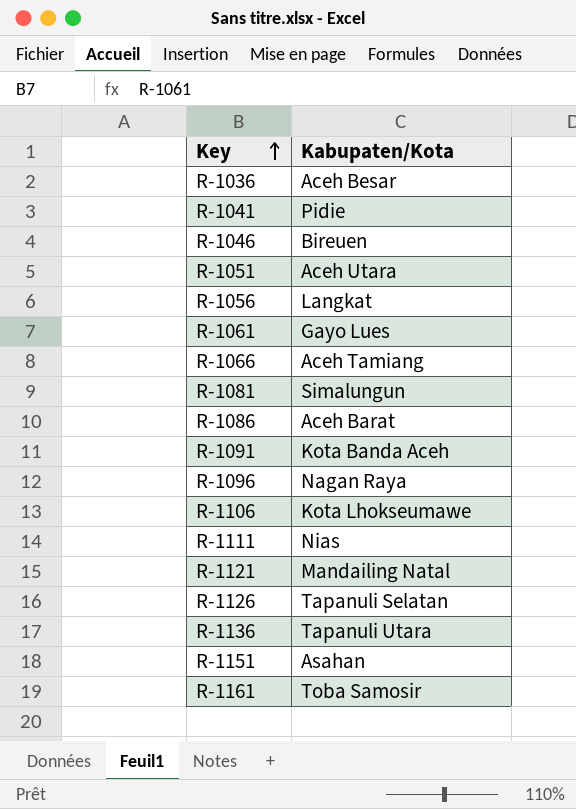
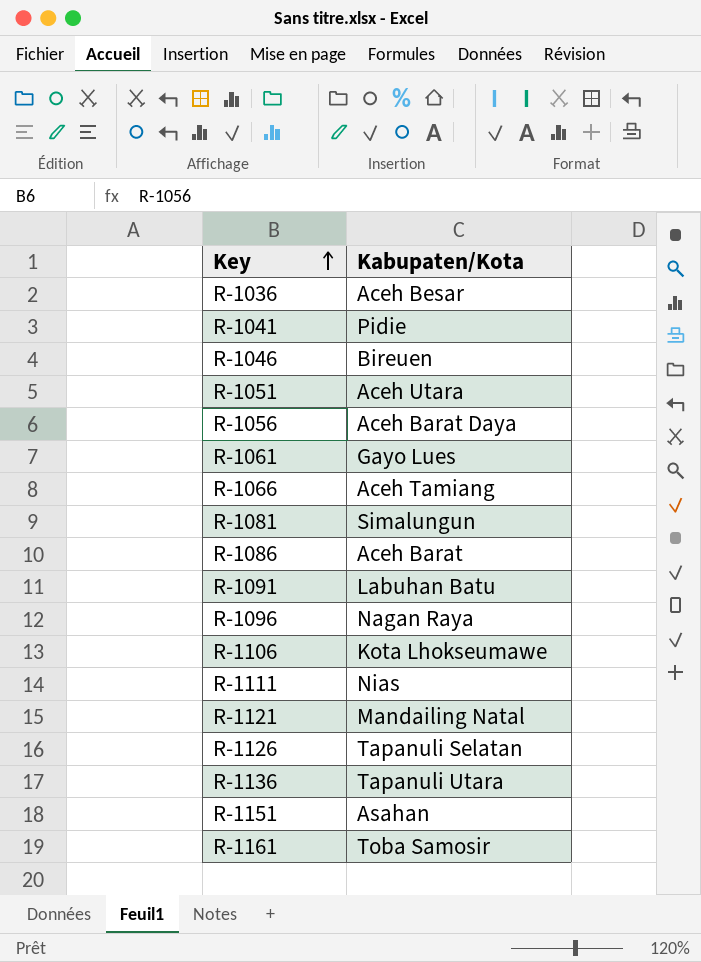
R-1056 | Kabupaten/Kota: Langkat -> Aceh Barat Daya
R-1091 | Kabupaten/Kota: Kota Banda Aceh -> Labuhan Batu

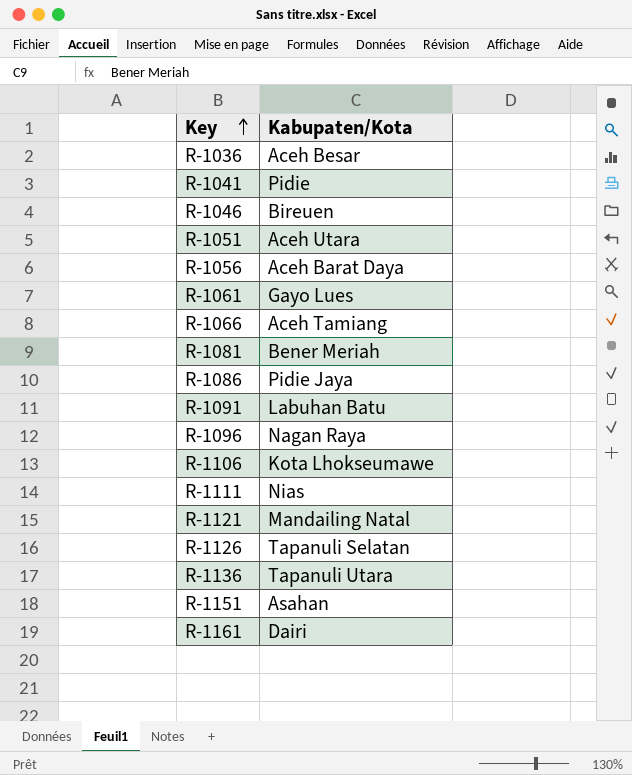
R-1081 | Kabupaten/Kota: Simalungun -> Bener Meriah
R-1086 | Kabupaten/Kota: Aceh Barat -> Pidie Jaya
R-1161 | Kabupaten/Kota: Toba Samosir -> Dairi

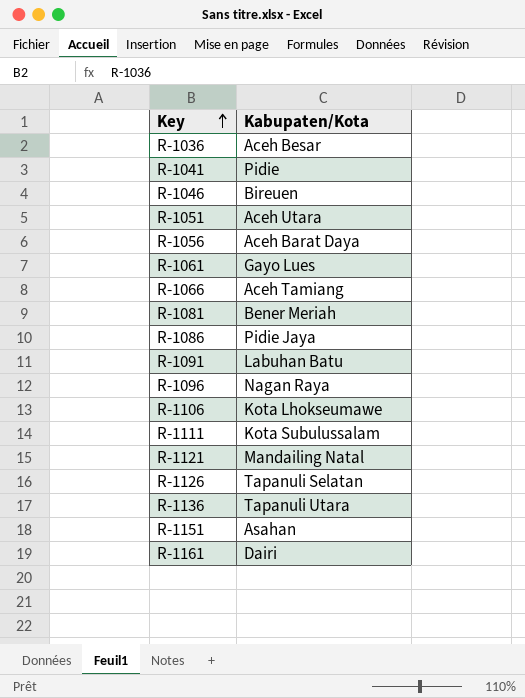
R-1111 | Kabupaten/Kota: Nias -> Kota Subulussalam

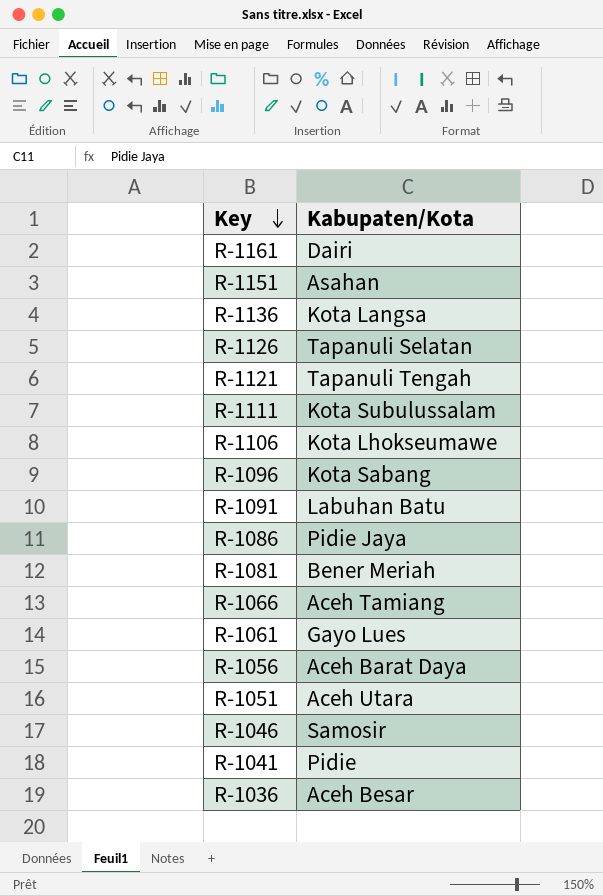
row order: Key ascending -> Key descending
R-1136 | Kabupaten/Kota: Tapanuli Utara -> Kota Langsa
R-1121 | Kabupaten/Kota: Mandailing Natal -> Tapanuli Tengah
R-1096 | Kabupaten/Kota: Nagan Raya -> Kota Sabang
R-1046 | Kabupaten/Kota: Bireuen -> Samosir

